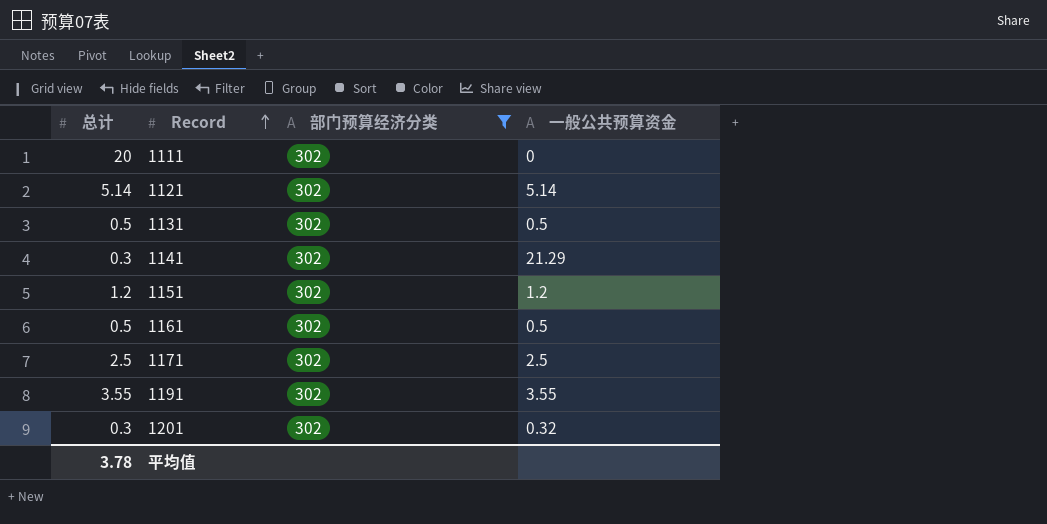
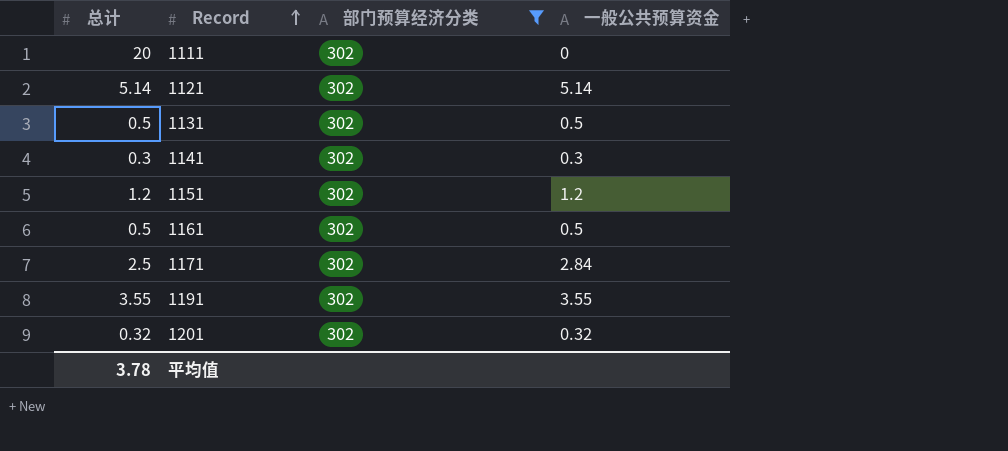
1141 | 一般公共预算资金: 21.29 -> 0.3
1171 | 一般公共预算资金: 2.5 -> 2.84
1201 | 总计: 0.3 -> 0.32

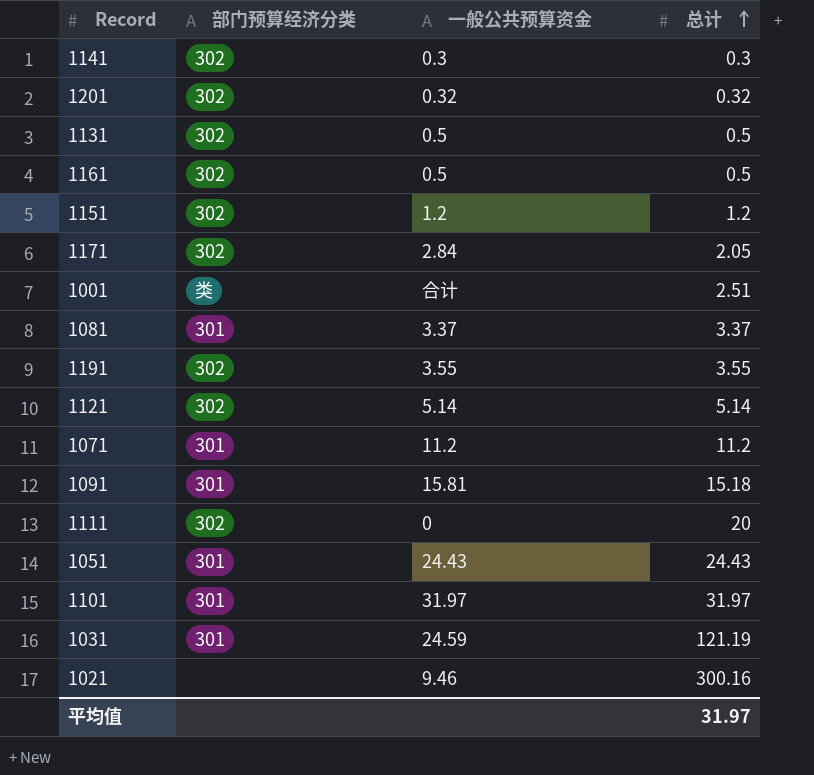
filter: 部门预算经济分类 = 302 -> none
row order: Record ascending -> 总计 ascending
column 总计 | position: 1 -> 4
1171 | 总计: 2.5 -> 2.05
平均值 | 总计: 3.78 -> 31.97

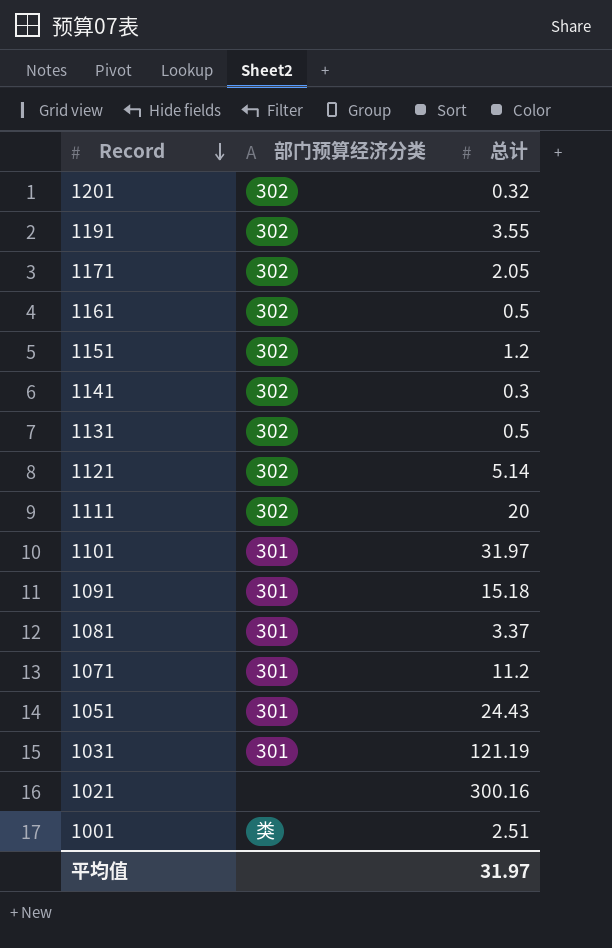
row order: 总计 ascending -> Record descending
column 一般公共预算资金 | position: 3 -> none

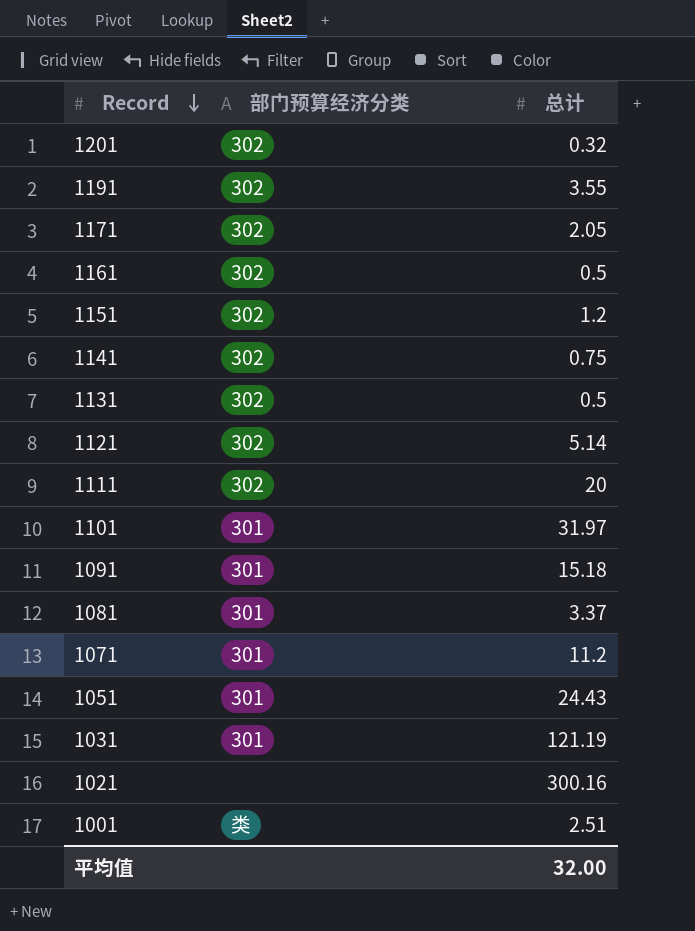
1141 | 总计: 0.3 -> 0.75
平均值 | 总计: 31.97 -> 32.00

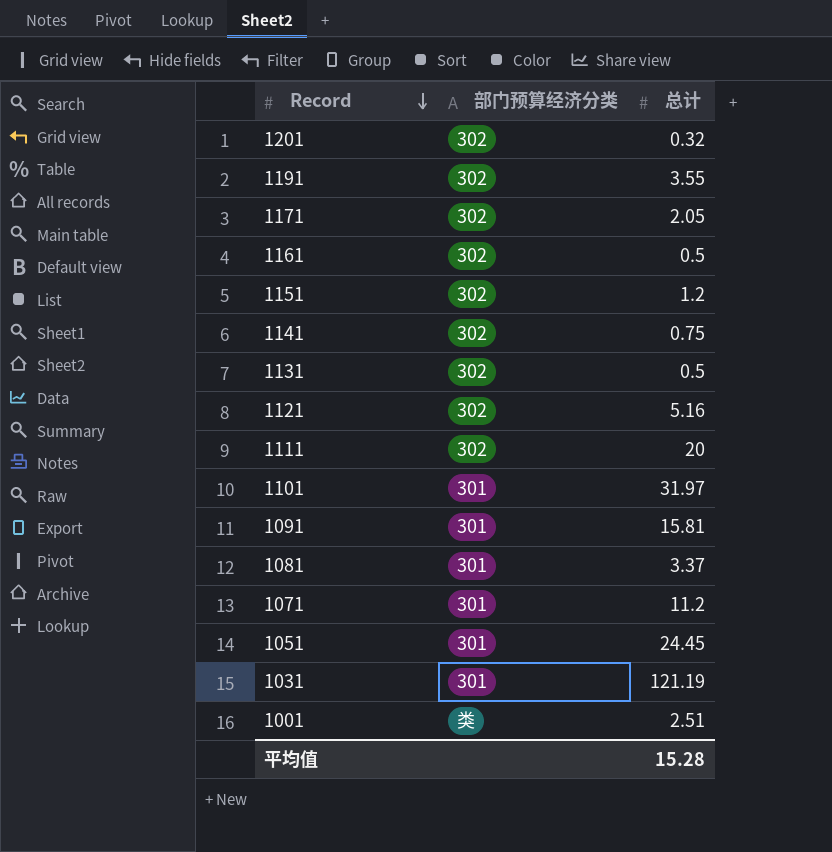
row 1021: none | 300.16 -> none
1121 | 总计: 5.14 -> 5.16
1091 | 总计: 15.18 -> 15.81
1051 | 总计: 24.43 -> 24.45
平均值 | 总计: 32.00 -> 15.28

